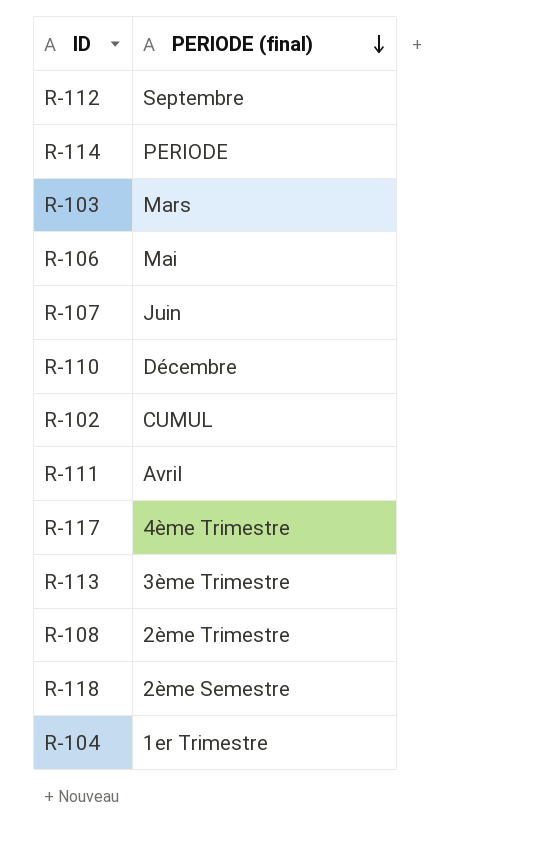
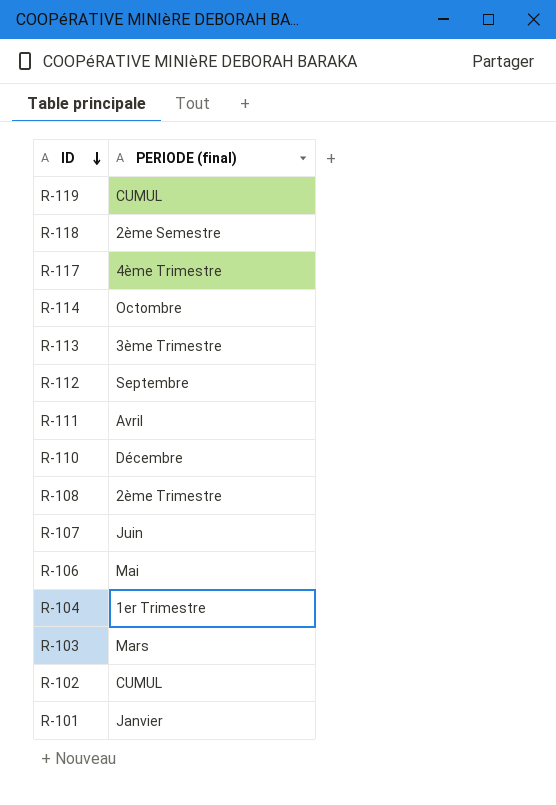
row order: PERIODE (final) descending -> ID descending
row R-119: none -> CUMUL
R-114 | PERIODE (final): PERIODE -> Octombre
row R-101: none -> Janvier

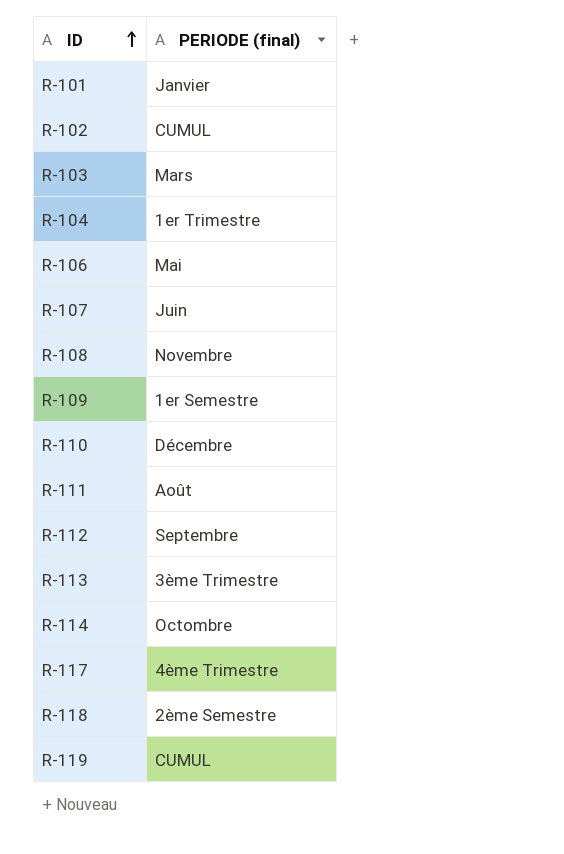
row order: ID descending -> ID ascending
R-108 | PERIODE (final): 2ème Trimestre -> Novembre
row R-109: none -> 1er Semestre
R-111 | PERIODE (final): Avril -> Août

